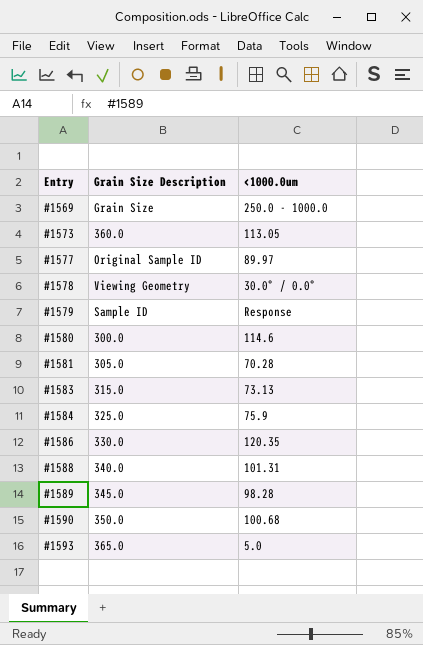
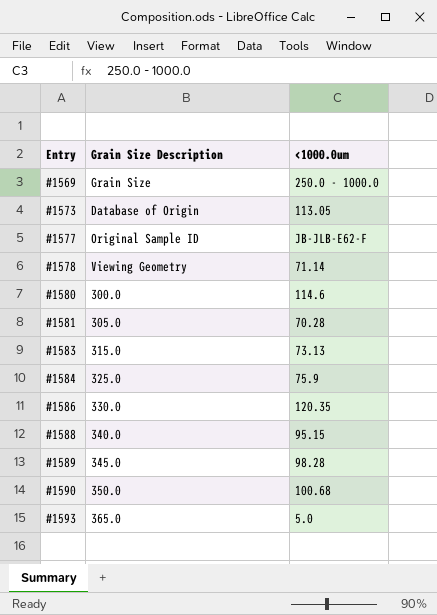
row #1579: Sample ID | Response -> none
#1573 | Grain Size Description: 360.0 -> Database of Origin
#1577 | <1000.0um: 89.97 -> JB-JLB-E62-F
#1578 | <1000.0um: 30.0° / 0.0° -> 71.14
#1588 | <1000.0um: 101.31 -> 95.15

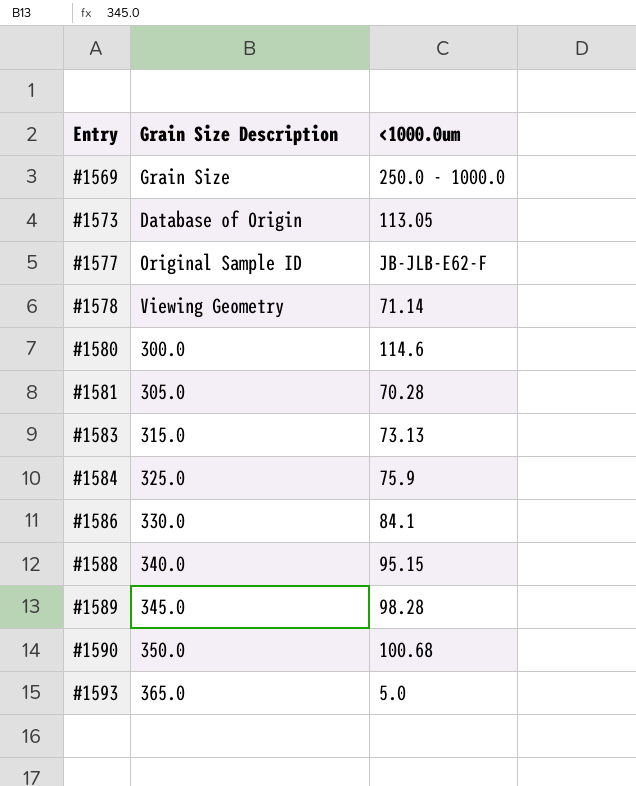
#1586 | <1000.0um: 120.35 -> 84.1

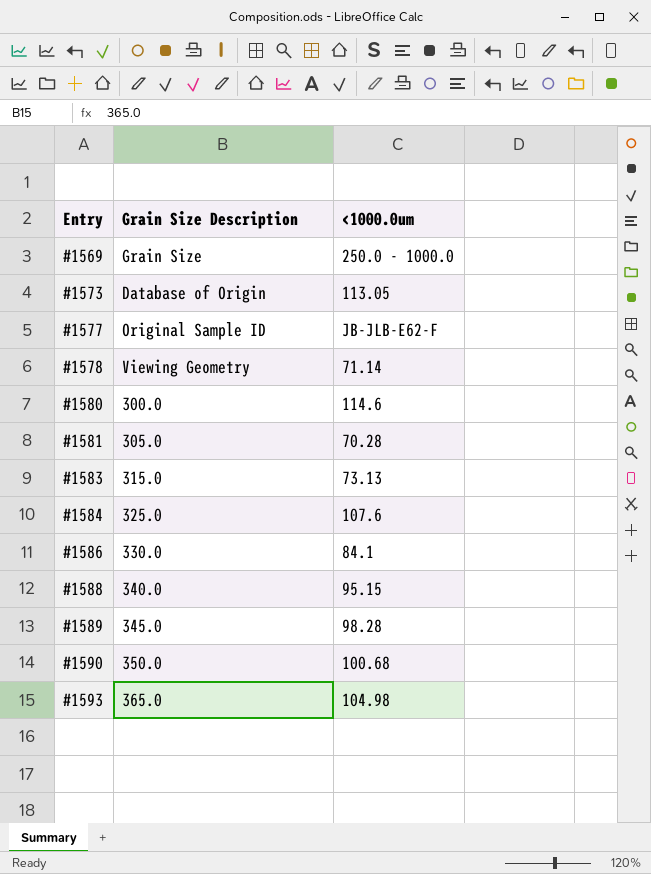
#1584 | <1000.0um: 75.9 -> 107.6
#1593 | <1000.0um: 5.0 -> 104.98

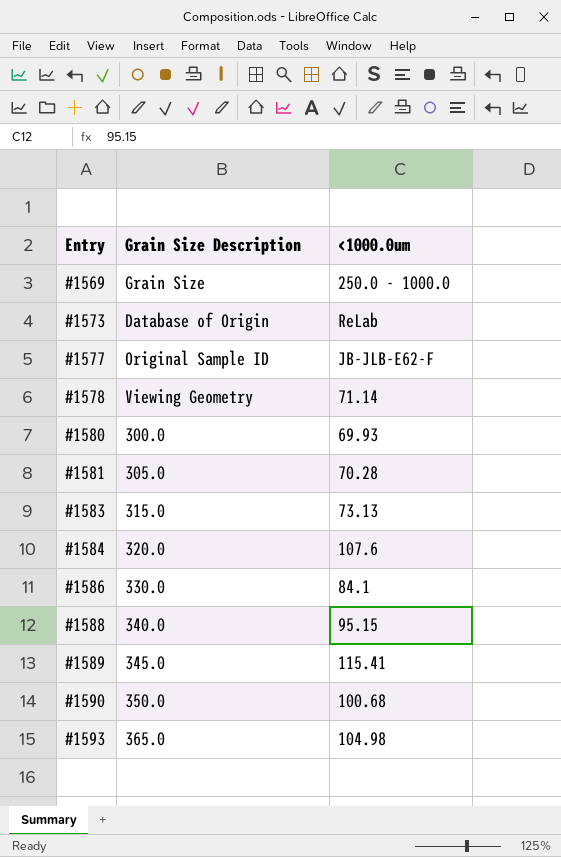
#1573 | <1000.0um: 113.05 -> ReLab
#1580 | <1000.0um: 114.6 -> 69.93
#1584 | Grain Size Description: 325.0 -> 320.0
#1589 | <1000.0um: 98.28 -> 115.41

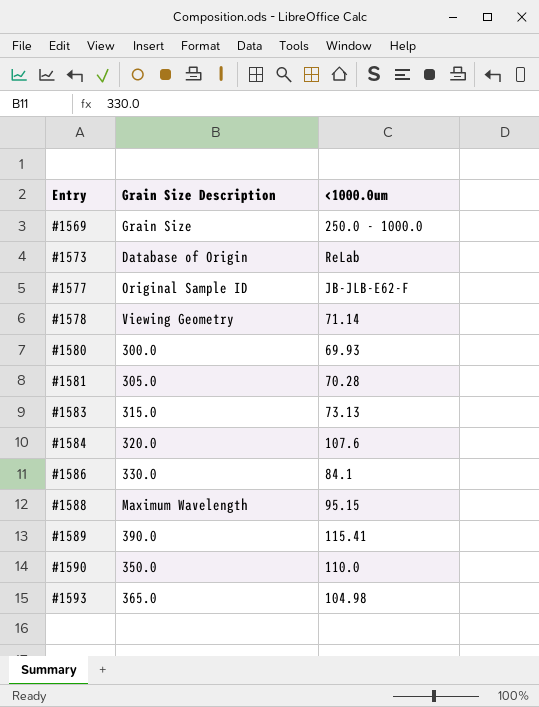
#1588 | Grain Size Description: 340.0 -> Maximum Wavelength
#1589 | Grain Size Description: 345.0 -> 390.0
#1590 | <1000.0um: 100.68 -> 110.0

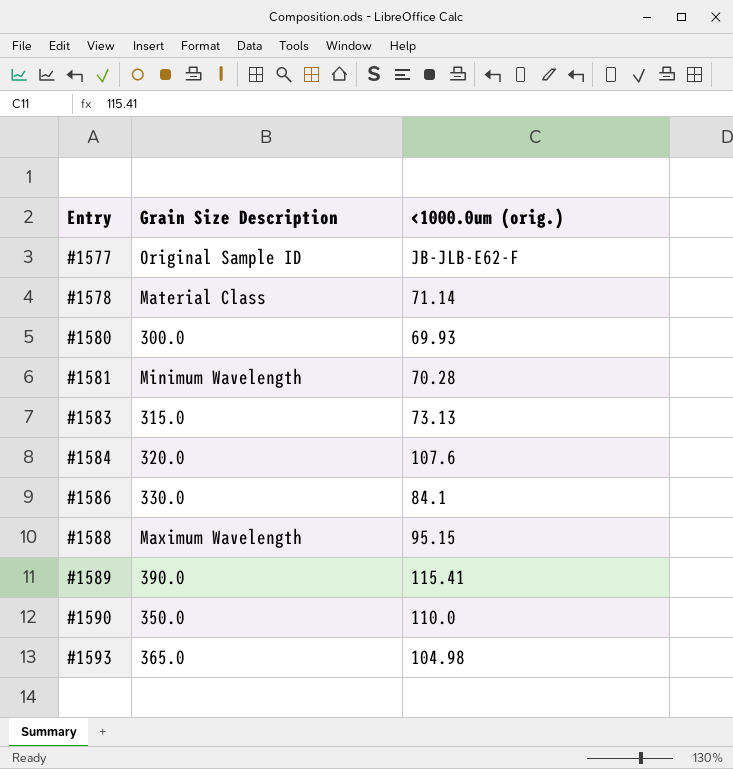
column name: <1000.0um -> <1000.0um (orig.)
row #1569: Grain Size | 250.0 - 1000.0 -> none
row #1573: Database of Origin | ReLab -> none
#1578 | Grain Size Description: Viewing Geometry -> Material Class
#1581 | Grain Size Description: 305.0 -> Minimum Wavelength

